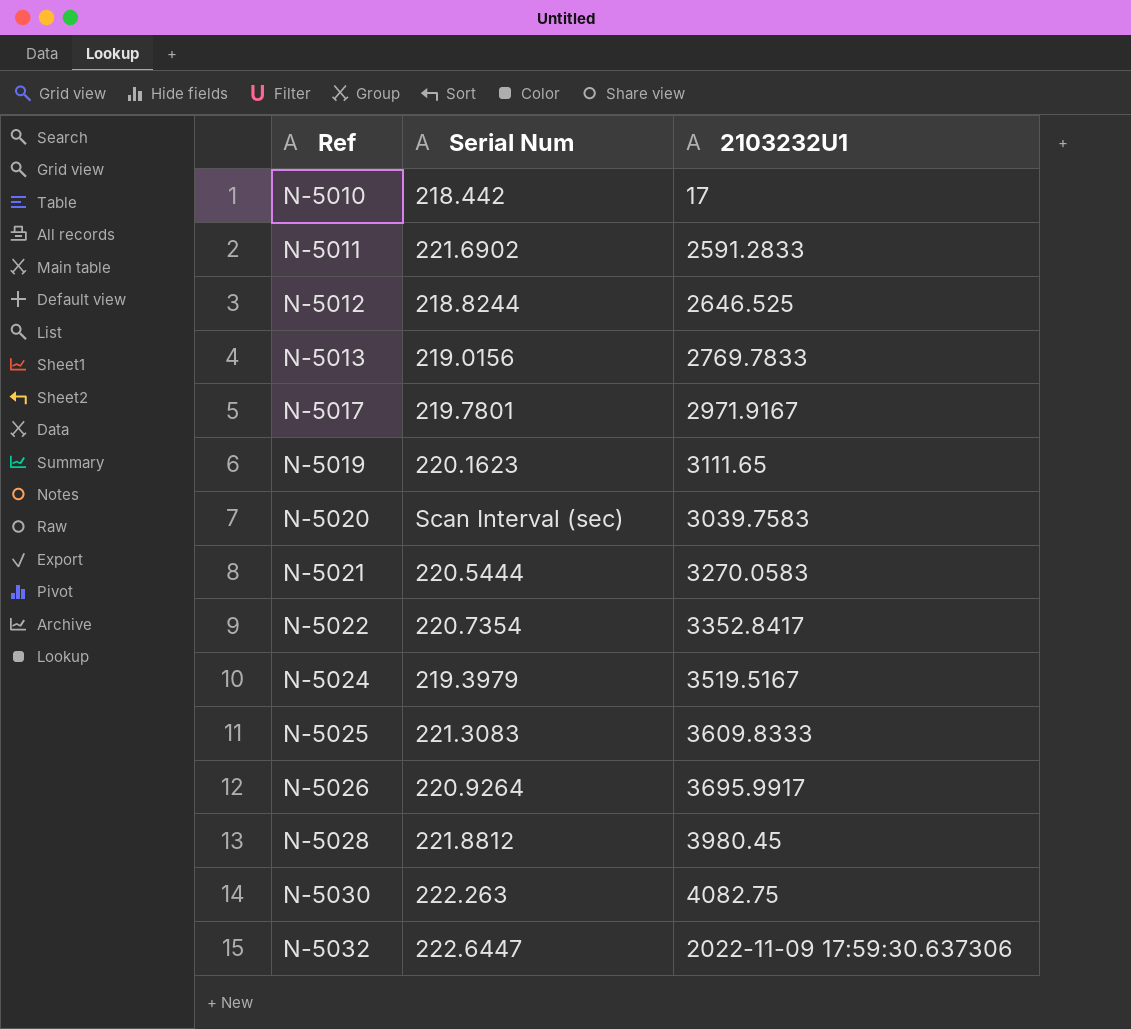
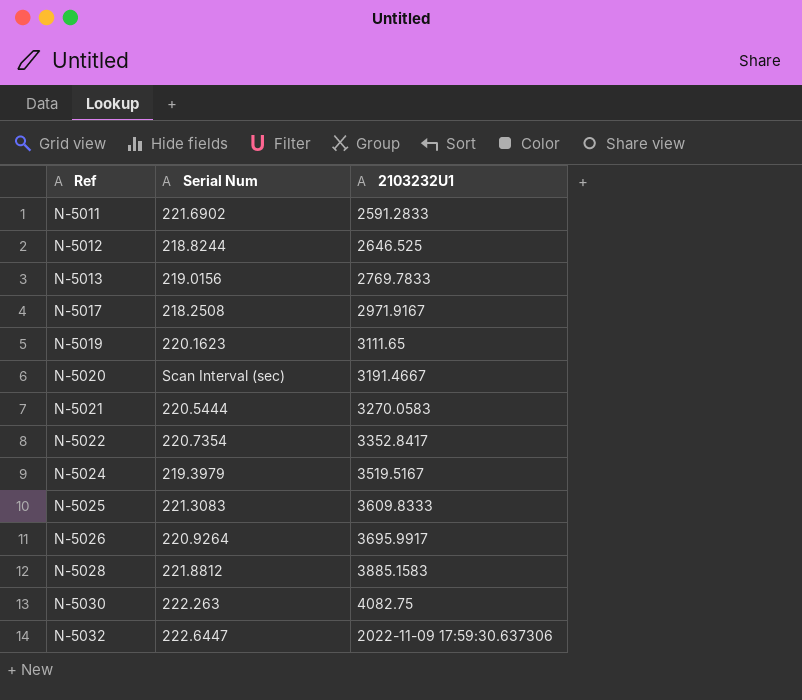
row N-5010: 218.442 | 17 -> none
N-5017 | Serial Num: 219.7801 -> 218.2508
N-5020 | 2103232U1: 3039.7583 -> 3191.4667
N-5028 | 2103232U1: 3980.45 -> 3885.1583

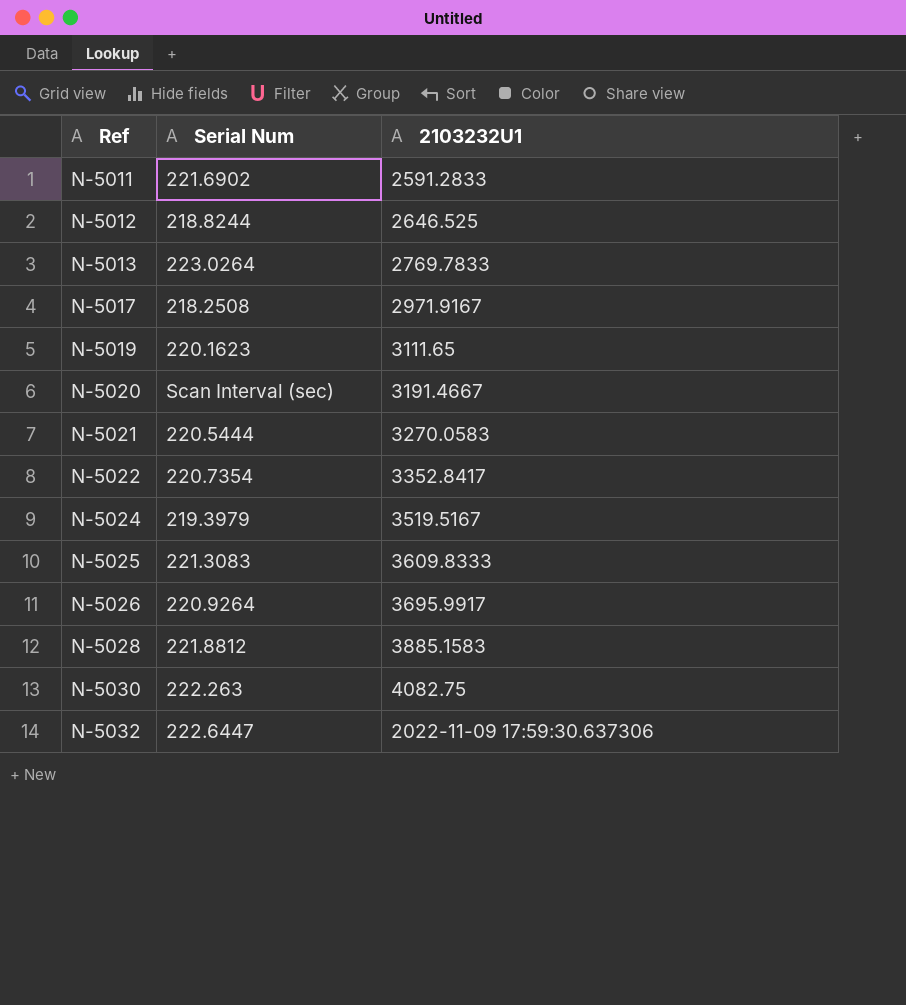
N-5013 | Serial Num: 219.0156 -> 223.0264

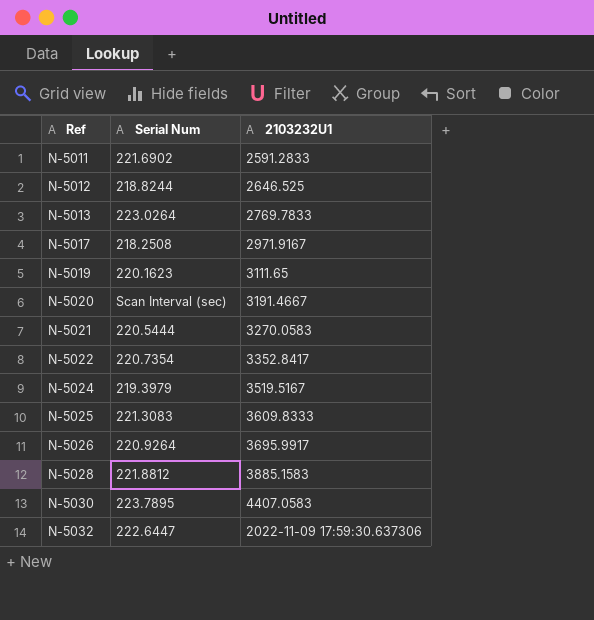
N-5030 | Serial Num: 222.263 -> 223.7895
N-5030 | 2103232U1: 4082.75 -> 4407.0583

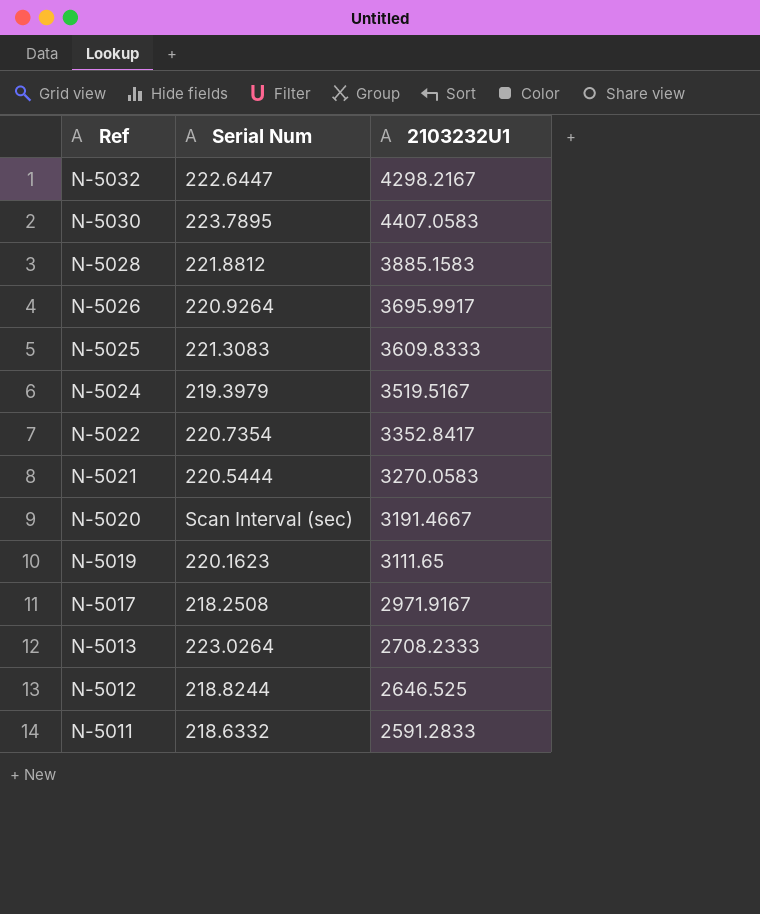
row order: Ref ascending -> Ref descending
N-5032 | 2103232U1: 2022-11-09 17:59:30.637306 -> 4298.2167
N-5013 | 2103232U1: 2769.7833 -> 2708.2333
N-5011 | Serial Num: 221.6902 -> 218.6332

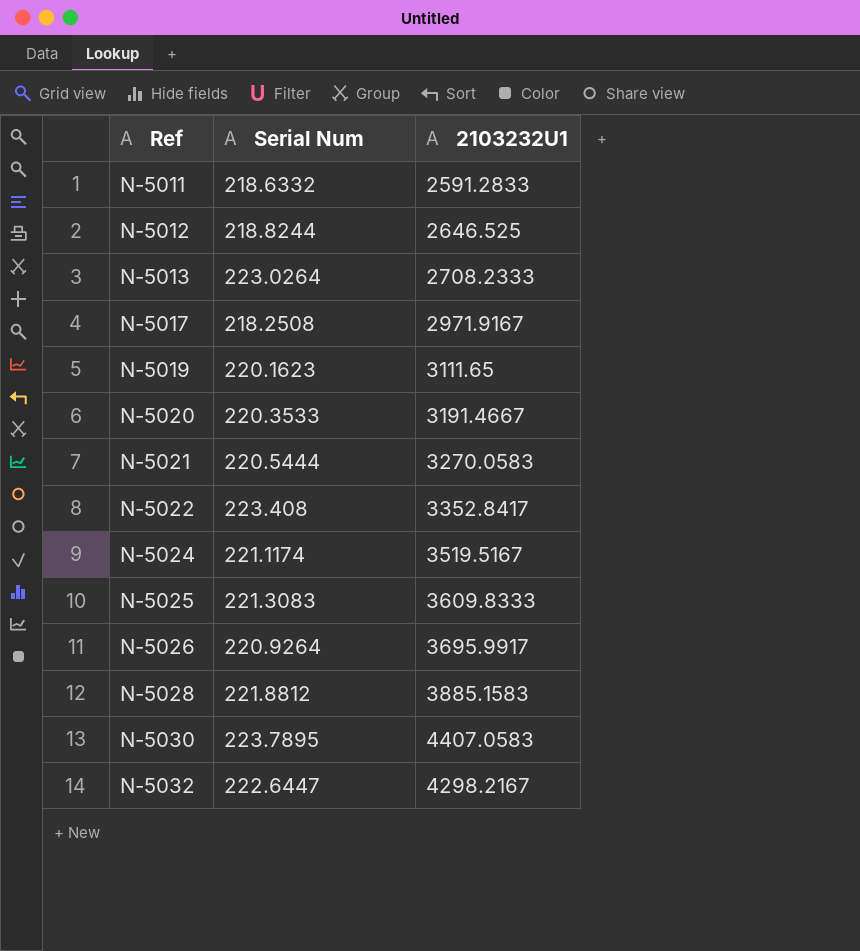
row order: Ref descending -> Ref ascending
N-5020 | Serial Num: Scan Interval (sec) -> 220.3533
N-5022 | Serial Num: 220.7354 -> 223.408
N-5024 | Serial Num: 219.3979 -> 221.1174

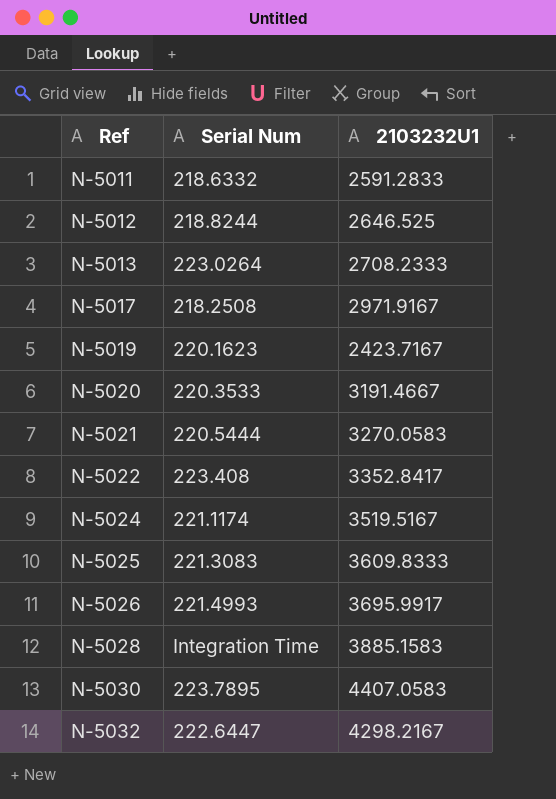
N-5019 | 2103232U1: 3111.65 -> 2423.7167
N-5026 | Serial Num: 220.9264 -> 221.4993
N-5028 | Serial Num: 221.8812 -> Integration Time

